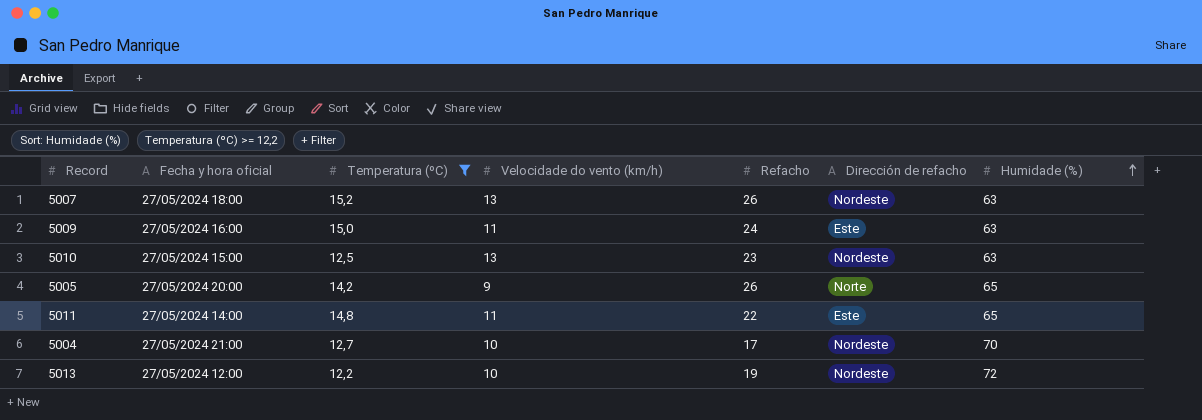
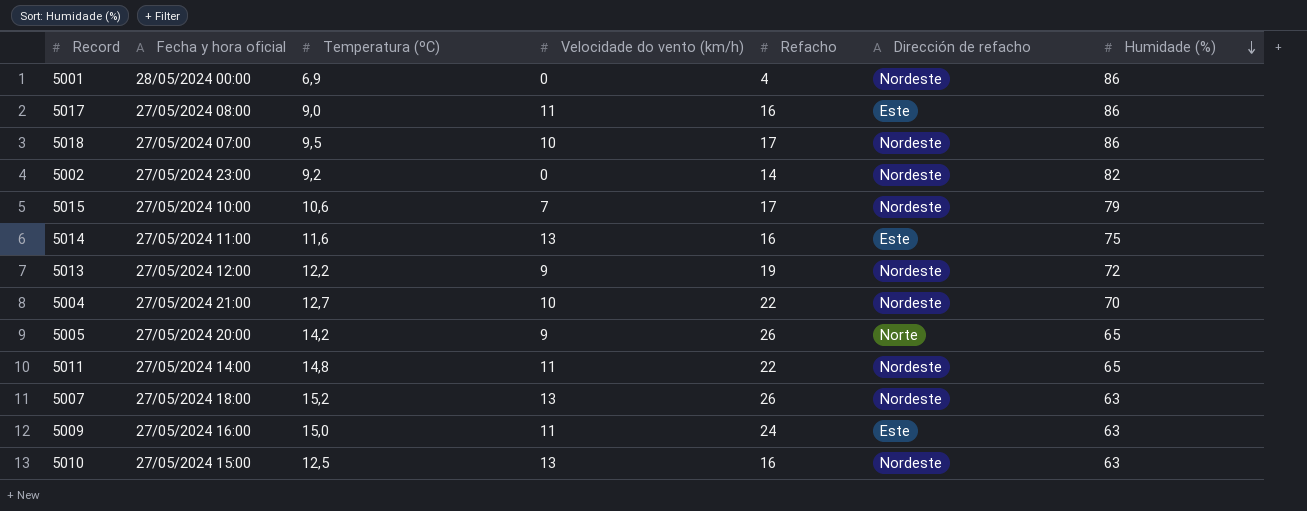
filter: Temperatura (ºC) >= 12,2 -> none
row order: Humidade (%) ascending -> Humidade (%) descending
5013 | Velocidade do vento (km/h): 10 -> 9
5004 | Refacho: 17 -> 22
5011 | Dirección de refacho: Este -> Nordeste
5010 | Refacho: 23 -> 16

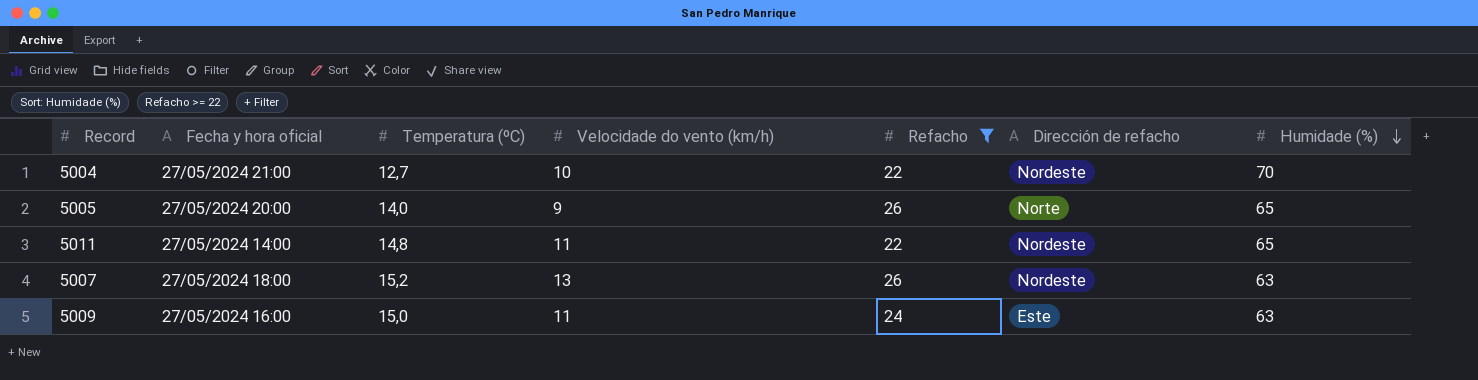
filter: none -> Refacho >= 22
5005 | Temperatura (ºC): 14,2 -> 14,0

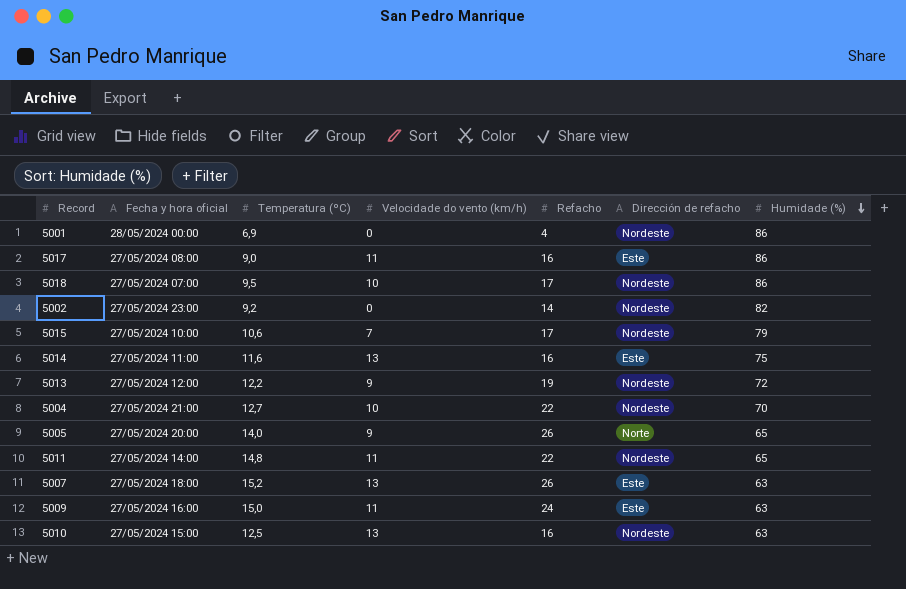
filter: Refacho >= 22 -> none
5007 | Dirección de refacho: Nordeste -> Este

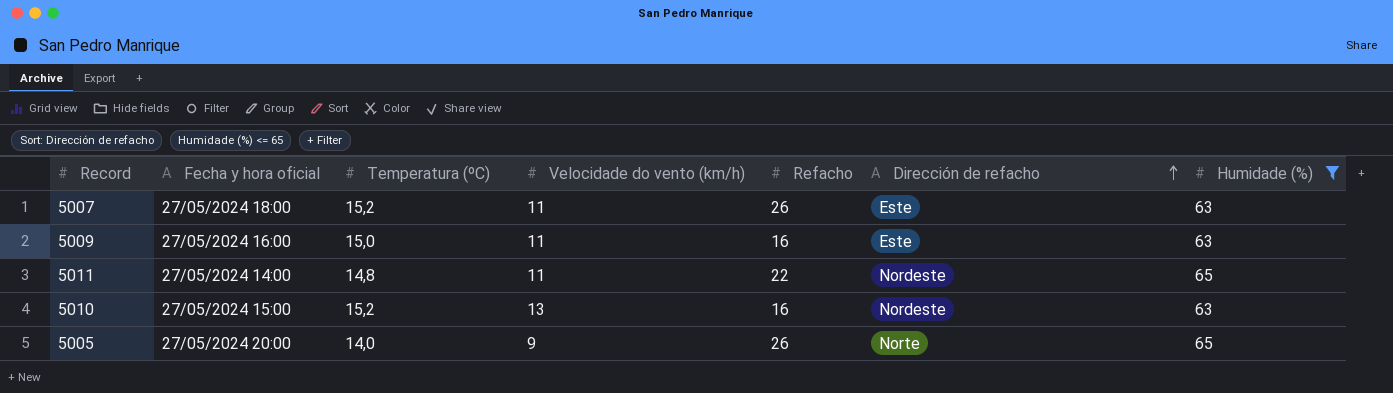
filter: none -> Humidade (%) <= 65
row order: Humidade (%) descending -> Dirección de refacho ascending
5007 | Velocidade do vento (km/h): 13 -> 11
5009 | Refacho: 24 -> 16
5010 | Temperatura (ºC): 12,5 -> 15,2

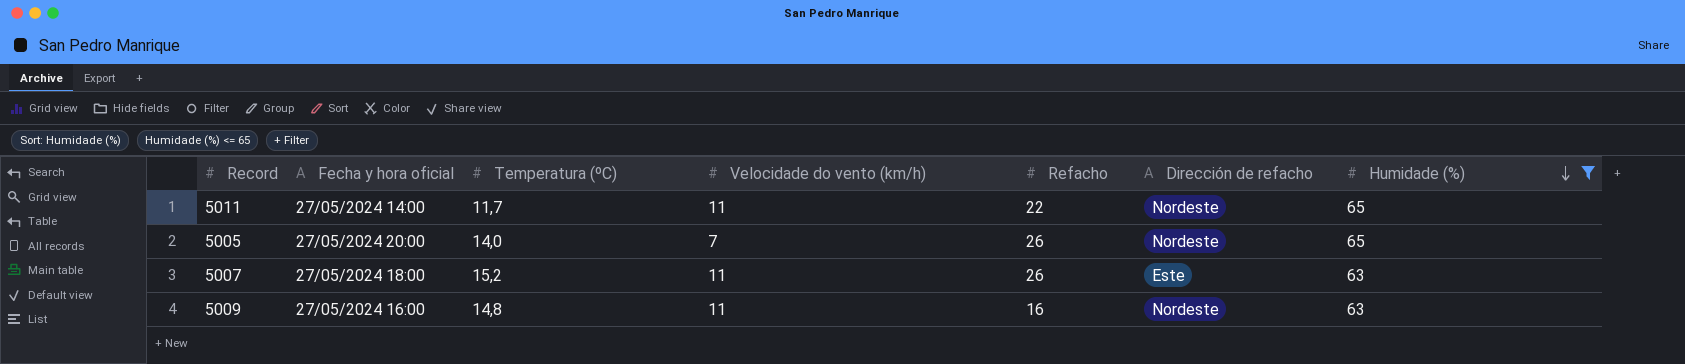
row order: Dirección de refacho ascending -> Humidade (%) descending
row 5010: 27/05/2024 15:00 | 15,2 | 13 | 16 | Nordeste | 63 -> none
5011 | Temperatura (ºC): 14,8 -> 11,7
5005 | Velocidade do vento (km/h): 9 -> 7
5005 | Dirección de refacho: Norte -> Nordeste
5009 | Temperatura (ºC): 15,0 -> 14,8
5009 | Dirección de refacho: Este -> Nordeste

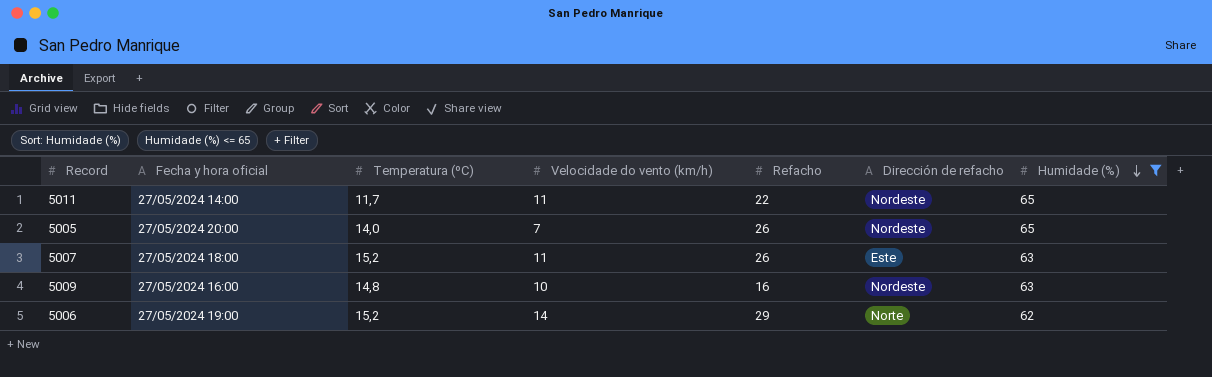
5009 | Velocidade do vento (km/h): 11 -> 10
row 5006: none -> 27/05/2024 19:00 | 15,2 | 14 | 29 | Norte | 62

